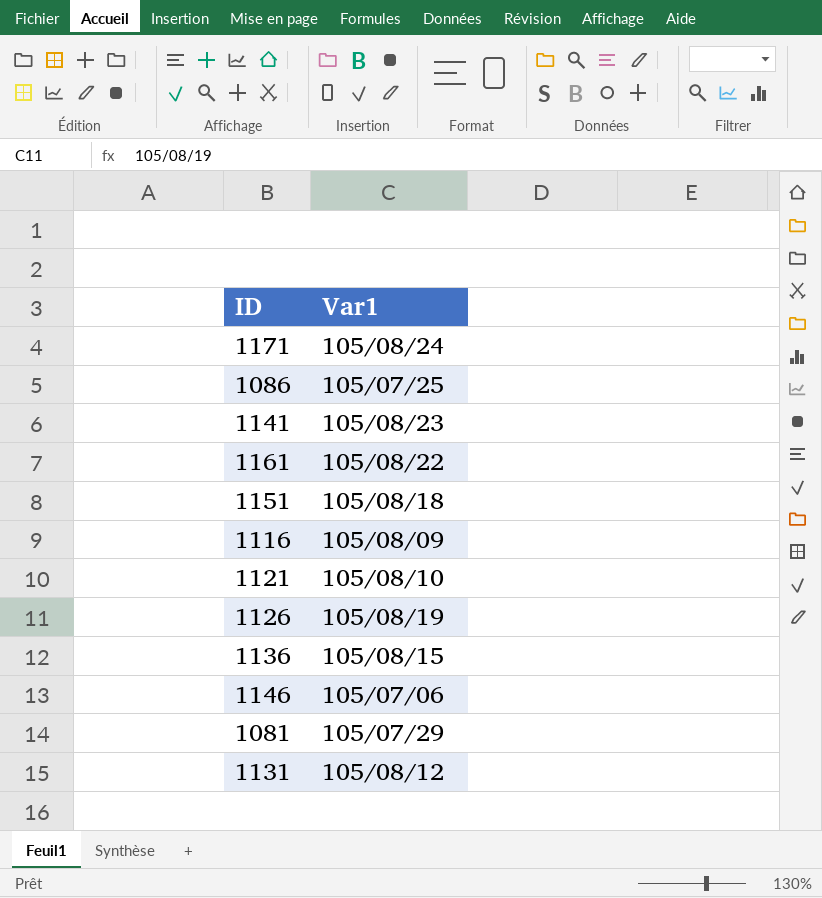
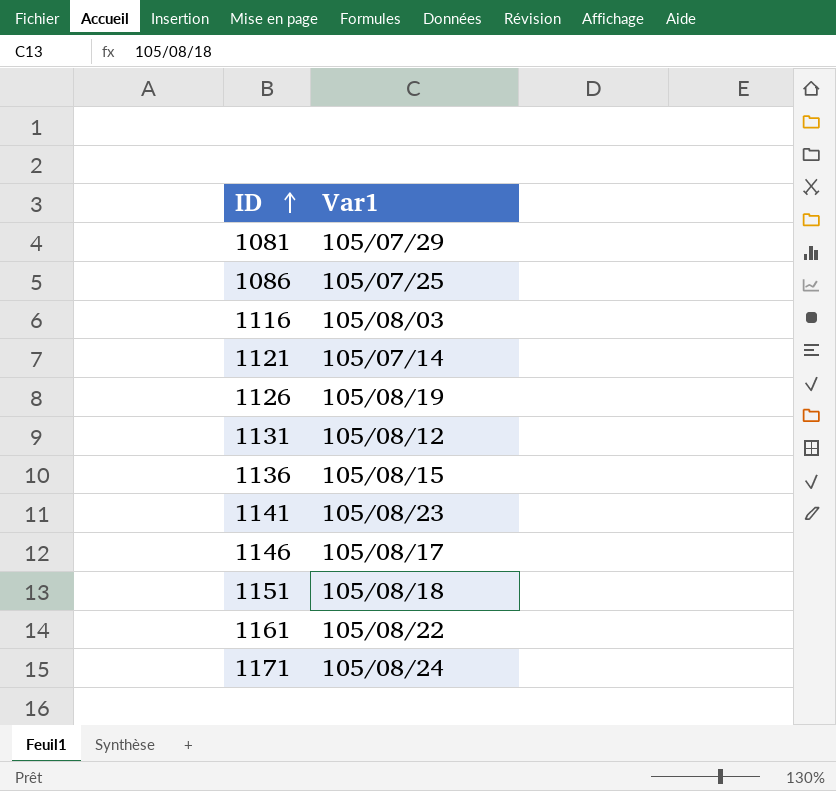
row order: none -> ID ascending
1116 | Var1: 105/08/09 -> 105/08/03
1121 | Var1: 105/08/10 -> 105/07/14
1146 | Var1: 105/07/06 -> 105/08/17

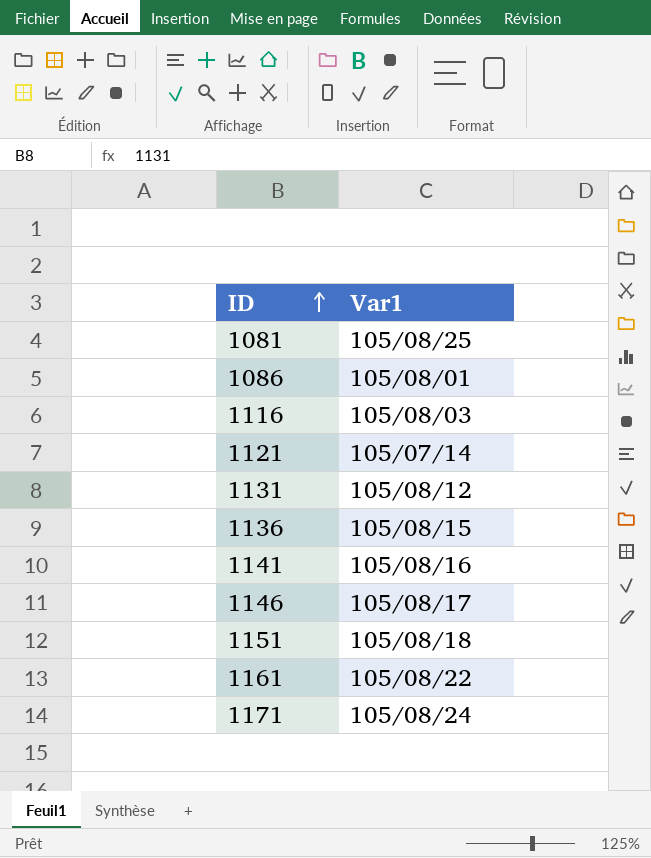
row 1126: 105/08/19 -> none
1081 | Var1: 105/07/29 -> 105/08/25
1086 | Var1: 105/07/25 -> 105/08/01
1141 | Var1: 105/08/23 -> 105/08/16

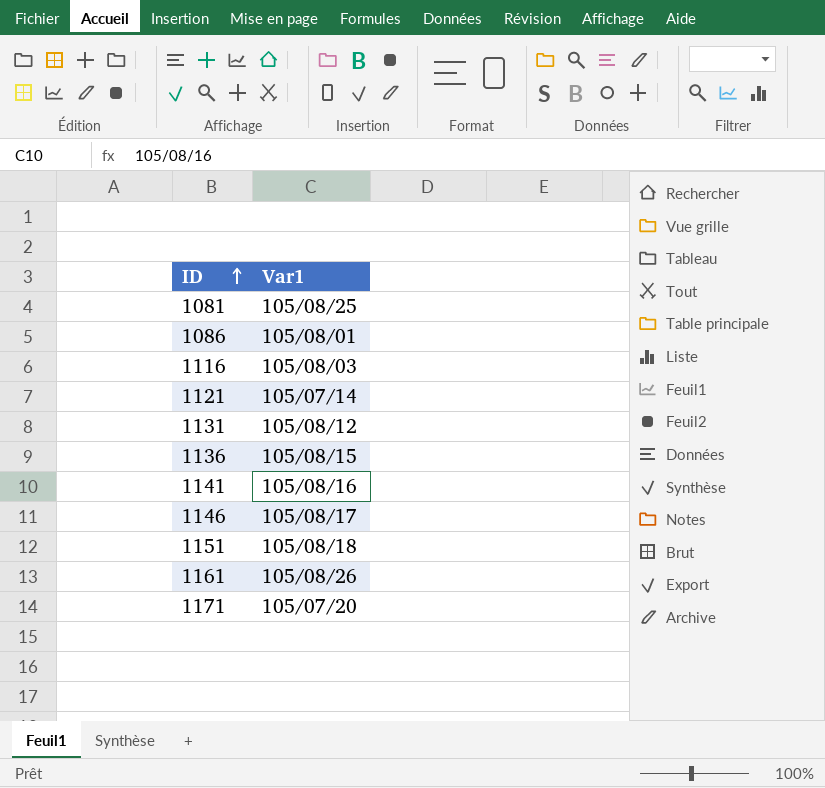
1161 | Var1: 105/08/22 -> 105/08/26
1171 | Var1: 105/08/24 -> 105/07/20

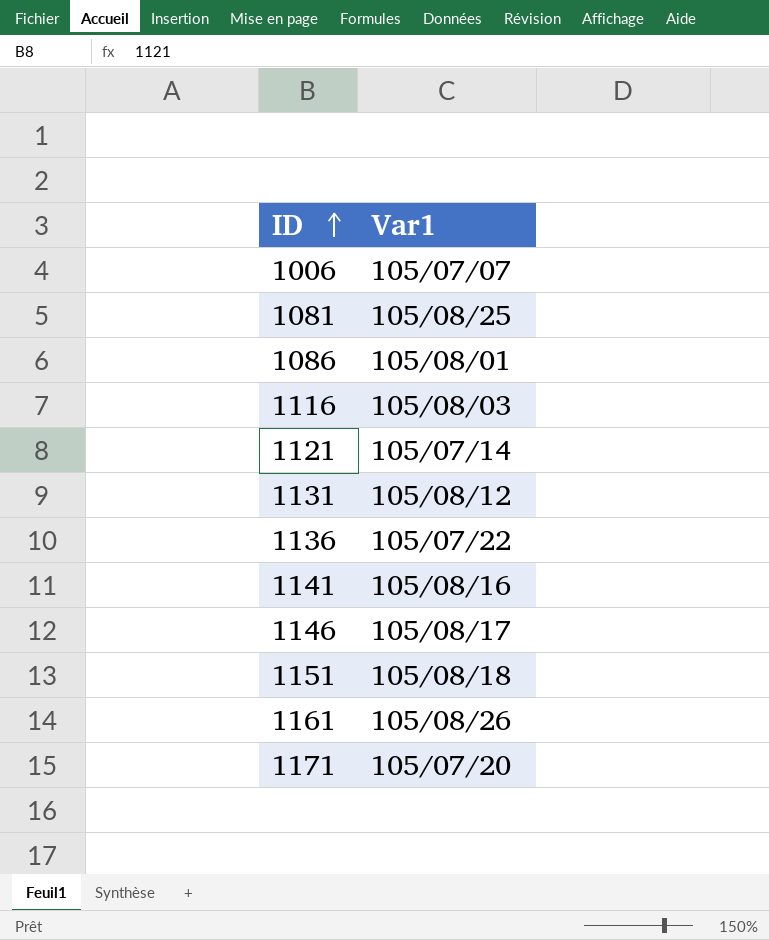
row 1006: none -> 105/07/07
1136 | Var1: 105/08/15 -> 105/07/22

